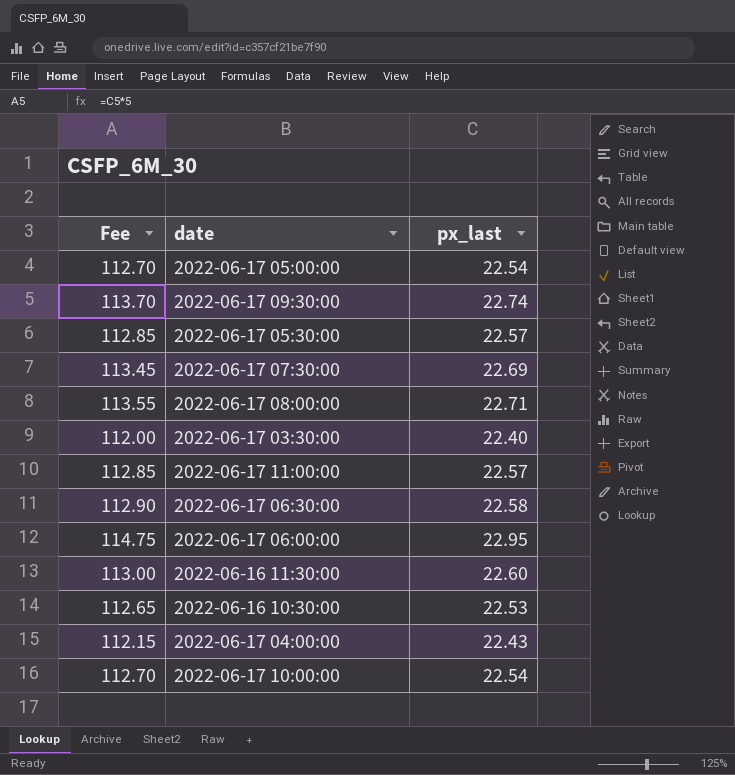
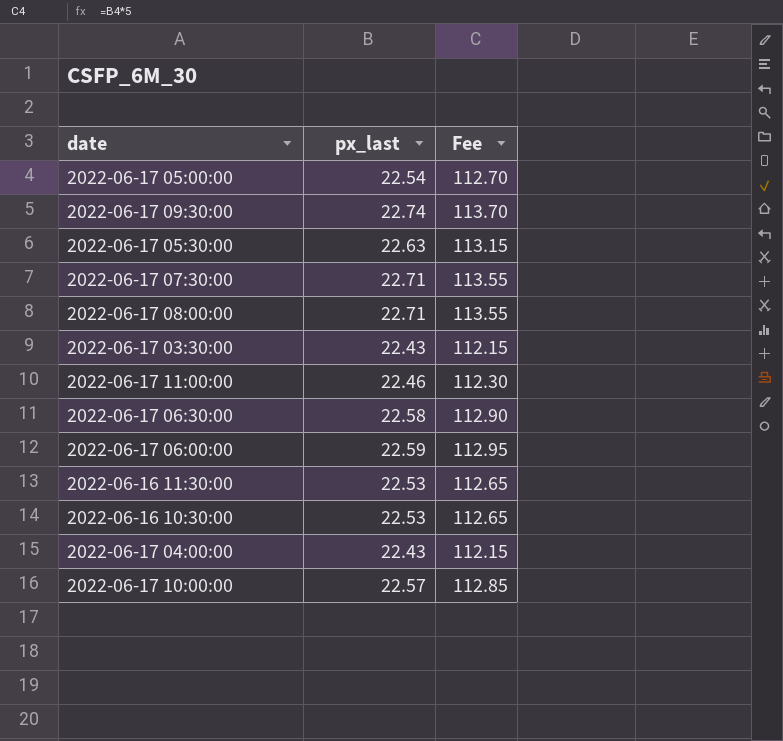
column Fee | position: 1 -> 3
2022-06-17 05:30:00 | px_last: 22.57 -> 22.63
2022-06-17 05:30:00 | Fee: 112.85 -> 113.15
2022-06-17 07:30:00 | px_last: 22.69 -> 22.71
2022-06-17 07:30:00 | Fee: 113.45 -> 113.55
2022-06-17 03:30:00 | px_last: 22.40 -> 22.43
2022-06-17 03:30:00 | Fee: 112.00 -> 112.15
2022-06-17 11:00:00 | px_last: 22.57 -> 22.46
2022-06-17 11:00:00 | Fee: 112.85 -> 112.30
2022-06-17 06:00:00 | px_last: 22.95 -> 22.59
2022-06-17 06:00:00 | Fee: 114.75 -> 112.95
2022-06-16 11:30:00 | px_last: 22.60 -> 22.53
2022-06-16 11:30:00 | Fee: 113.00 -> 112.65
2022-06-17 10:00:00 | px_last: 22.54 -> 22.57
2022-06-17 10:00:00 | Fee: 112.70 -> 112.85

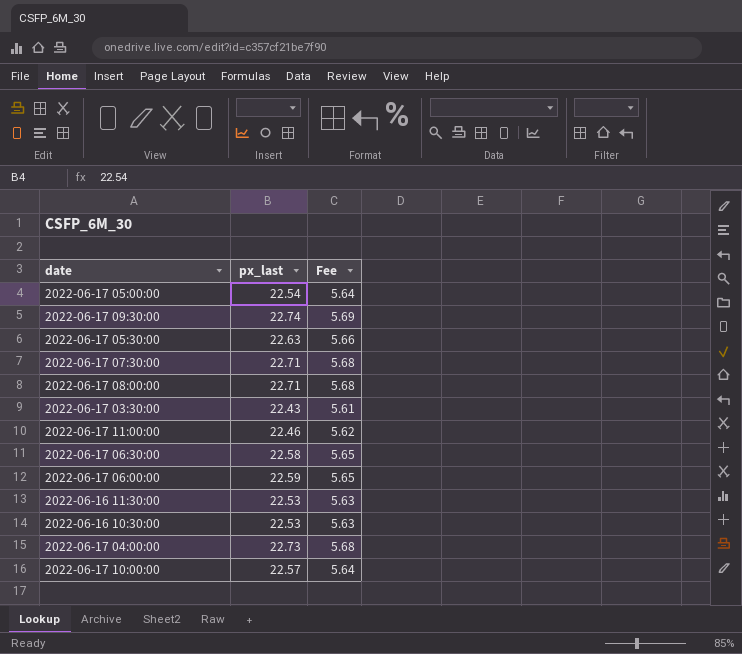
column Fee | formula: [px_last] * 5 -> [px_last] * 0.25
2022-06-17 04:00:00 | px_last: 22.43 -> 22.73

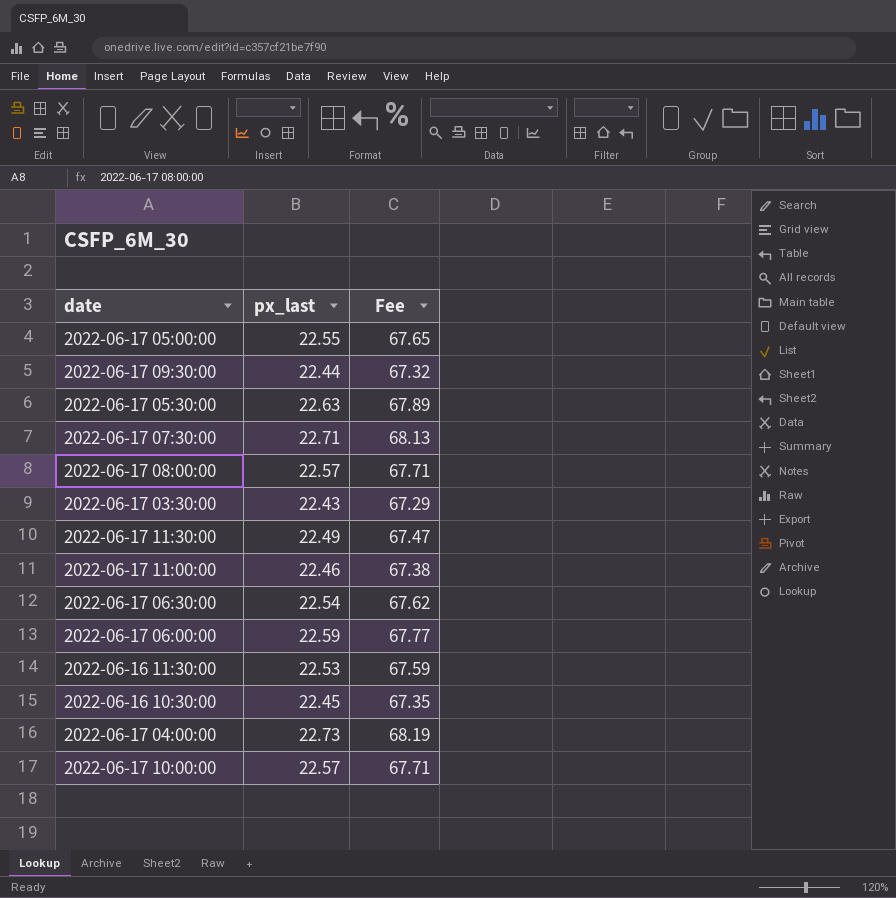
column Fee | formula: [px_last] * 0.25 -> [px_last] * 3
2022-06-17 05:00:00 | px_last: 22.54 -> 22.55
2022-06-17 09:30:00 | px_last: 22.74 -> 22.44
2022-06-17 08:00:00 | px_last: 22.71 -> 22.57
row 2022-06-17 11:30:00: none -> 22.49 | 67.47
2022-06-17 06:30:00 | px_last: 22.58 -> 22.54
2022-06-16 10:30:00 | px_last: 22.53 -> 22.45

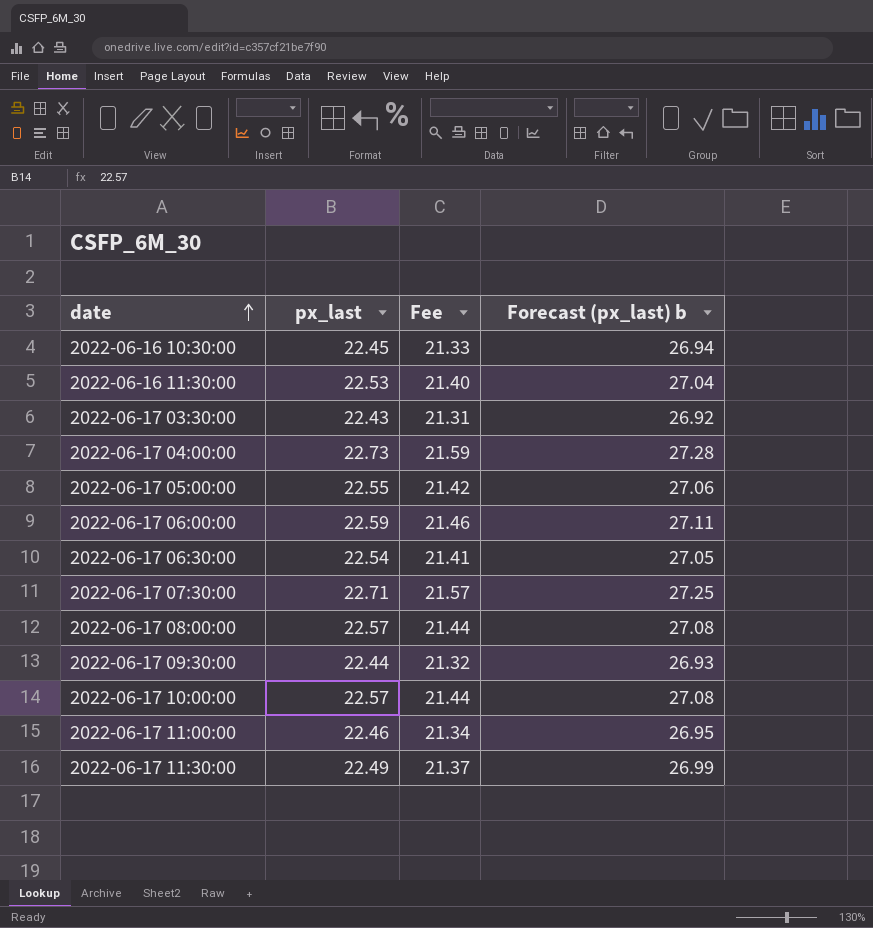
row order: none -> date ascending
column Fee | formula: [px_last] * 3 -> [px_last] * 0.95
column Forecast (px_last) b | formula: none -> [px_last] * 1.2
row 2022-06-17 05:30:00: 22.63 | 67.89 -> none

